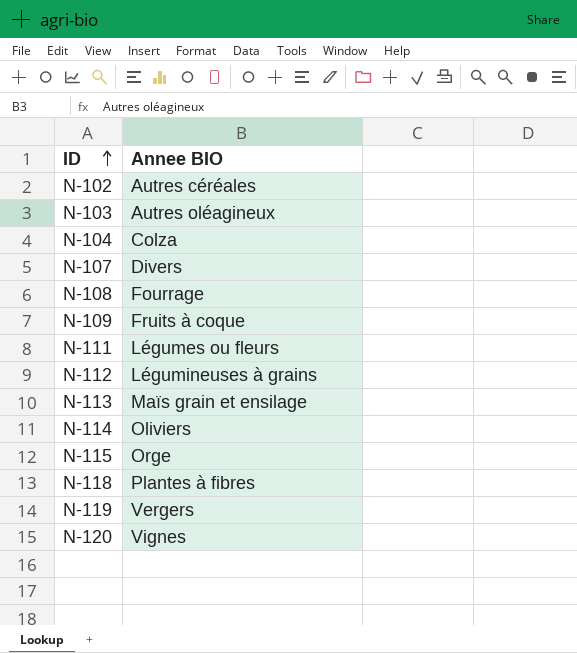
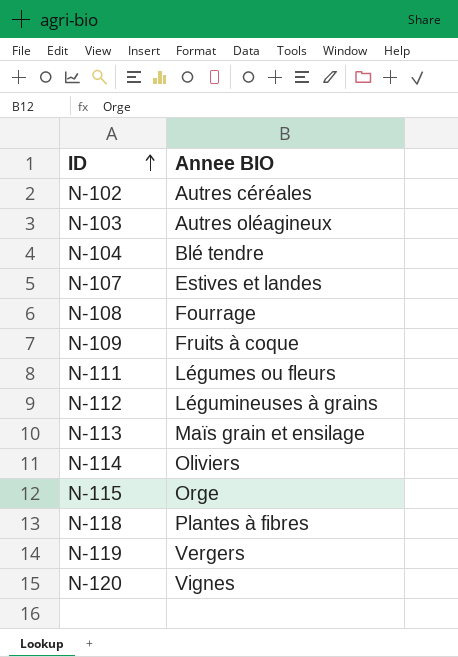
N-104 | Annee BIO: Colza -> Blé tendre
N-107 | Annee BIO: Divers -> Estives et landes

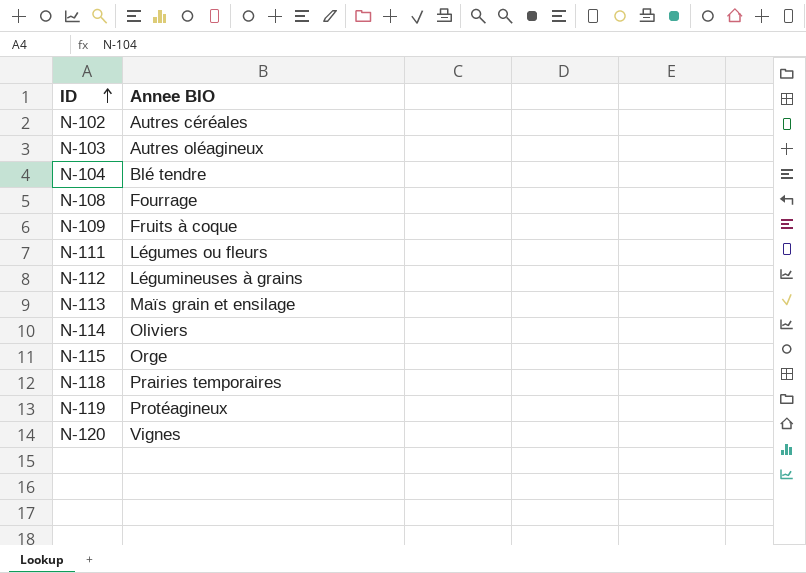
row N-107: Estives et landes -> none
N-118 | Annee BIO: Plantes à fibres -> Prairies temporaires
N-119 | Annee BIO: Vergers -> Protéagineux

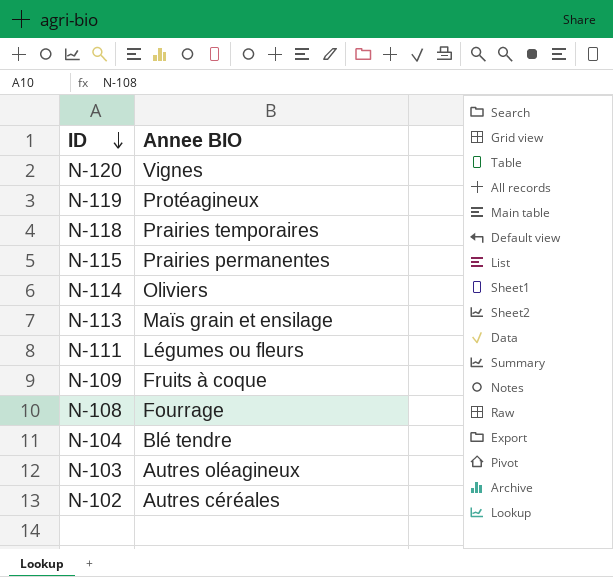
row order: ID ascending -> ID descending
row N-112: Légumineuses à grains -> none
N-115 | Annee BIO: Orge -> Prairies permanentes

